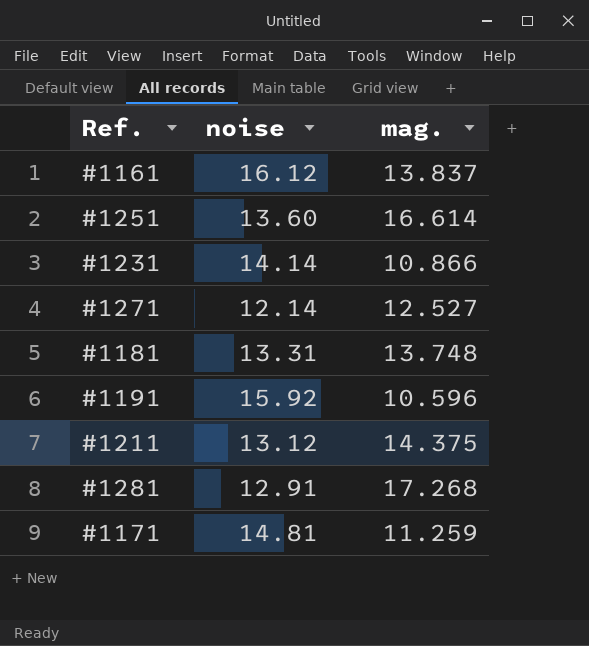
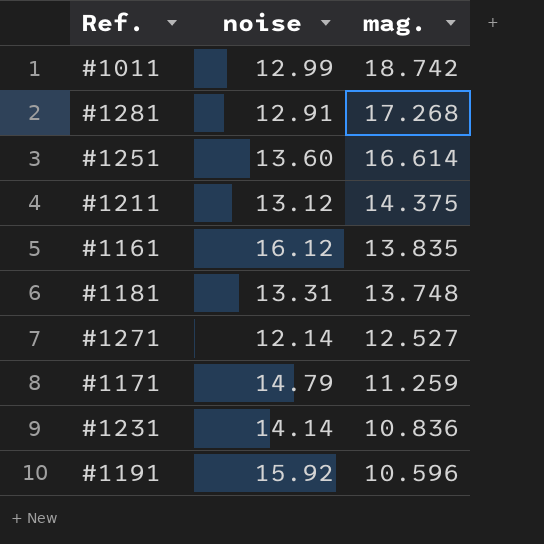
row order: none -> mag. descending
row #1011: none -> 12.99 | 18.742
#1161 | mag.: 13.837 -> 13.835
#1171 | noise: 14.81 -> 14.79
#1231 | mag.: 10.866 -> 10.836

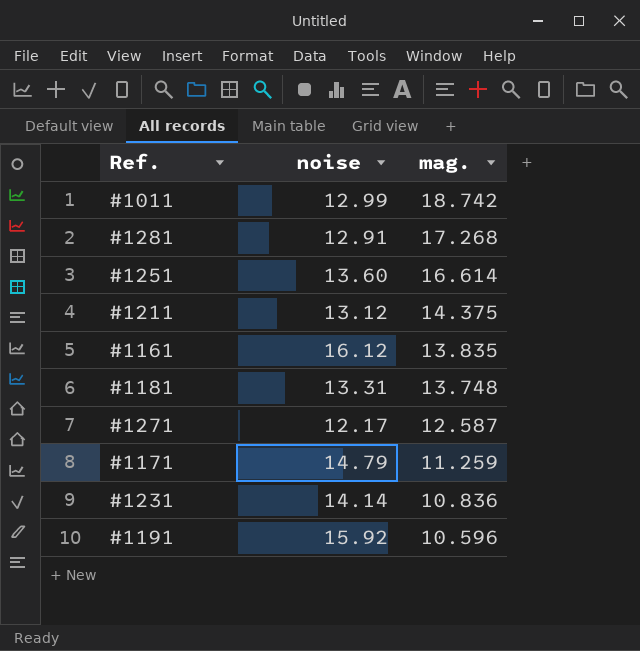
#1271 | noise: 12.14 -> 12.17
#1271 | mag.: 12.527 -> 12.587

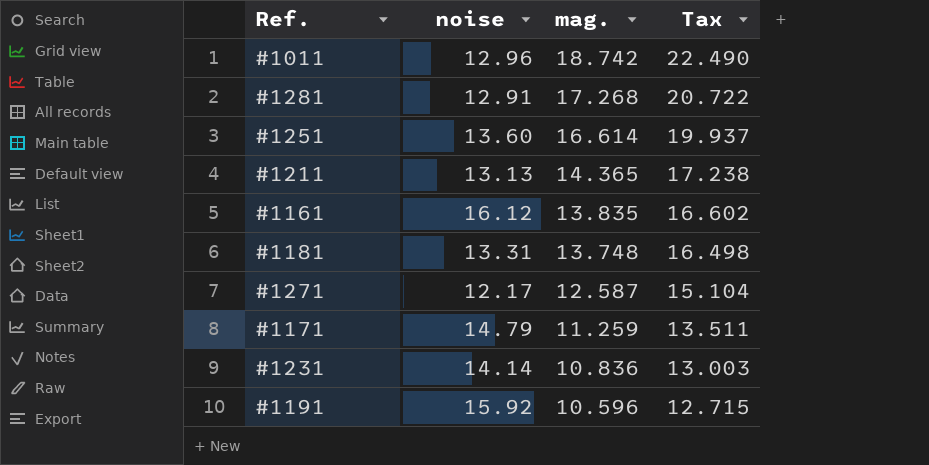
column Tax | formula: none -> [mag.] * 1.2
#1011 | noise: 12.99 -> 12.96
#1211 | noise: 13.12 -> 13.13
#1211 | mag.: 14.375 -> 14.365

